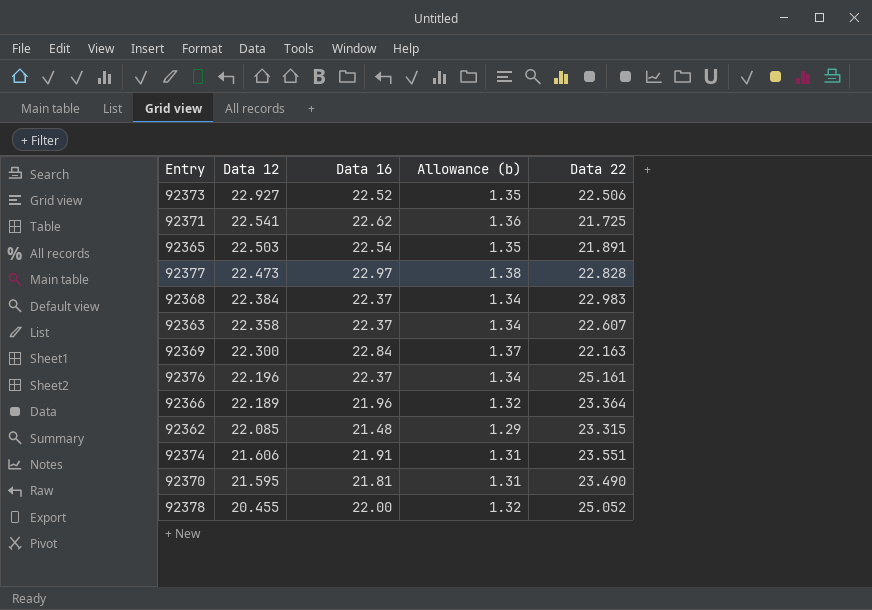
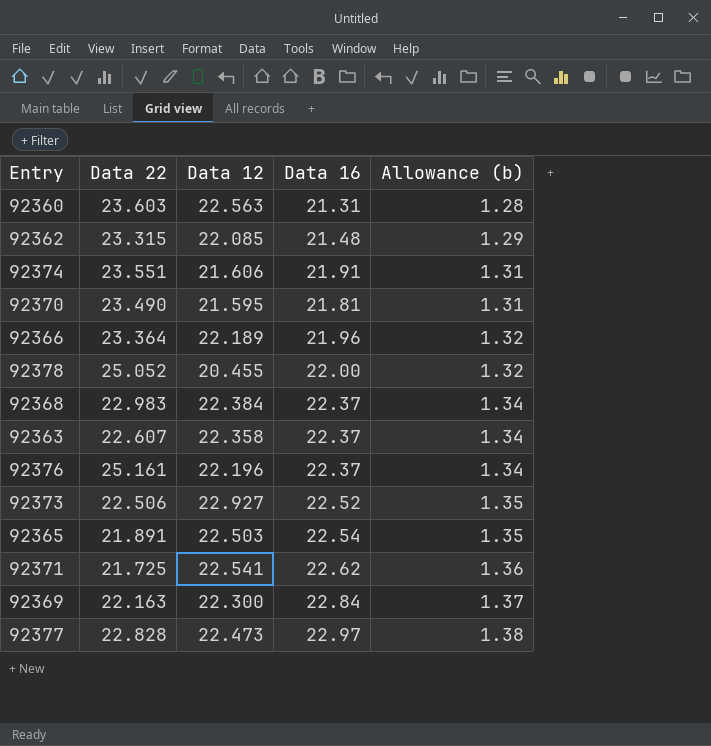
row order: Data 12 descending -> Allowance (b) ascending
column Data 22 | position: 5 -> 2
row 92360: none -> 23.603 | 22.563 | 21.31 | 1.28

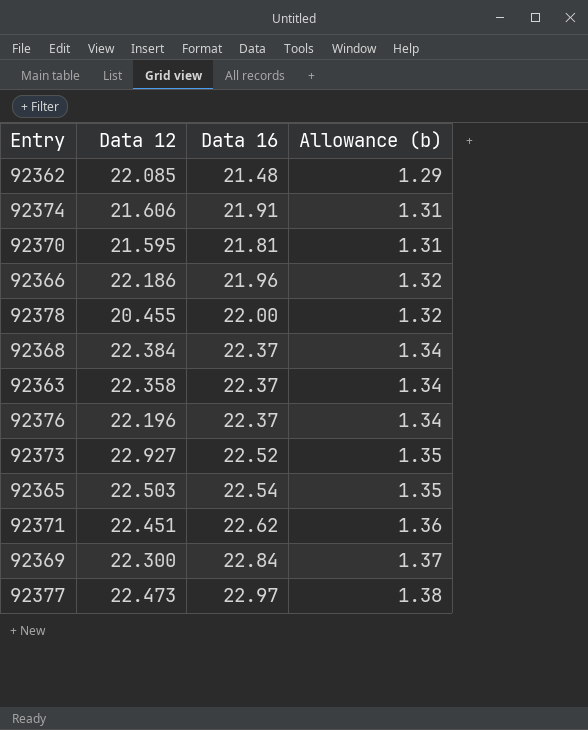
column Data 22 | position: 2 -> none
row 92360: 23.603 | 22.563 | 21.31 | 1.28 -> none
92366 | Data 12: 22.189 -> 22.186
92371 | Data 12: 22.541 -> 22.451

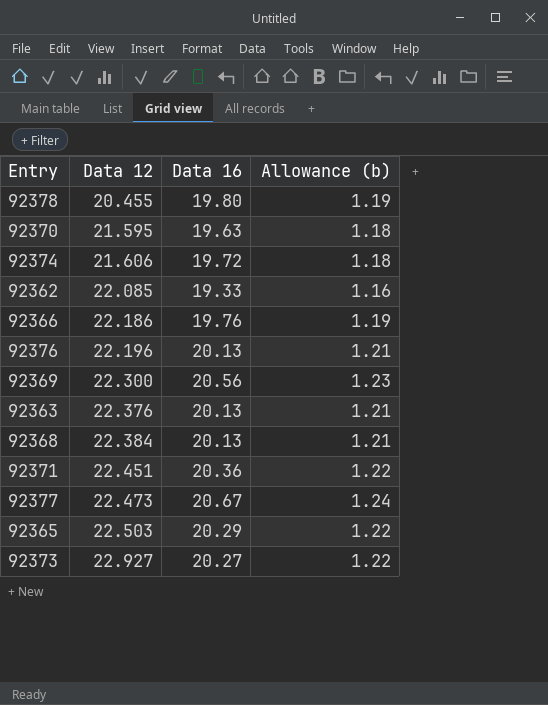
row order: Allowance (b) ascending -> Data 12 ascending
92378 | Data 16: 22.00 -> 19.80
92378 | Allowance (b): 1.32 -> 1.19
92370 | Data 16: 21.81 -> 19.63
92370 | Allowance (b): 1.31 -> 1.18
92374 | Data 16: 21.91 -> 19.72
92374 | Allowance (b): 1.31 -> 1.18
92362 | Data 16: 21.48 -> 19.33
92362 | Allowance (b): 1.29 -> 1.16
92366 | Data 16: 21.96 -> 19.76
92366 | Allowance (b): 1.32 -> 1.19
92376 | Data 16: 22.37 -> 20.13
92376 | Allowance (b): 1.34 -> 1.21
92369 | Data 16: 22.84 -> 20.56
92369 | Allowance (b): 1.37 -> 1.23
92363 | Data 12: 22.358 -> 22.376
92363 | Data 16: 22.37 -> 20.13
92363 | Allowance (b): 1.34 -> 1.21
92368 | Data 16: 22.37 -> 20.13
92368 | Allowance (b): 1.34 -> 1.21
92371 | Data 16: 22.62 -> 20.36
92371 | Allowance (b): 1.36 -> 1.22
92377 | Data 16: 22.97 -> 20.67
92377 | Allowance (b): 1.38 -> 1.24
92365 | Data 16: 22.54 -> 20.29
92365 | Allowance (b): 1.35 -> 1.22
92373 | Data 16: 22.52 -> 20.27
92373 | Allowance (b): 1.35 -> 1.22

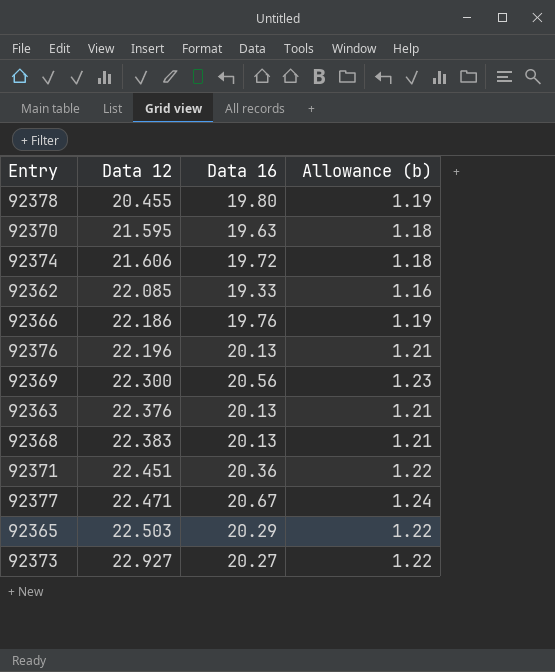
92368 | Data 12: 22.384 -> 22.383
92377 | Data 12: 22.473 -> 22.471

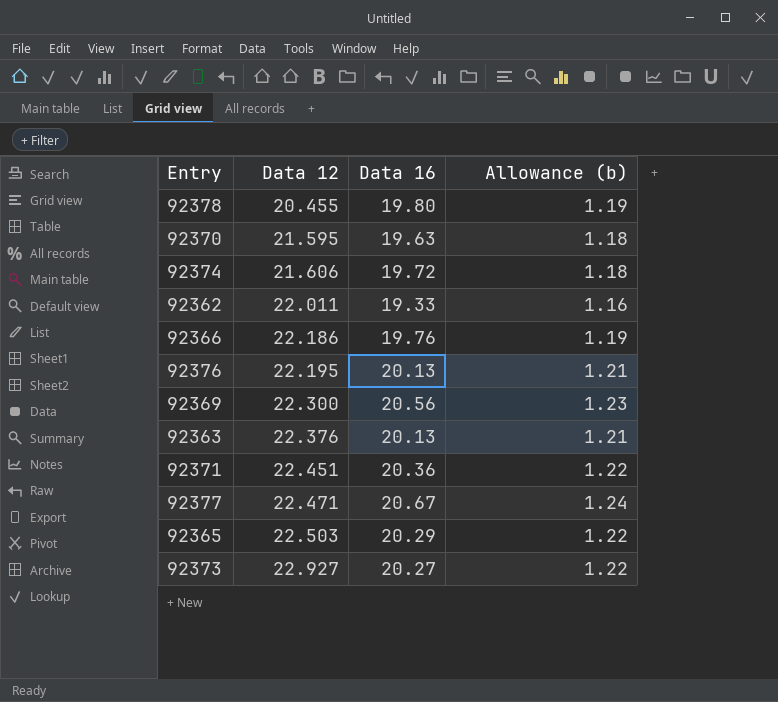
row 92368: 22.383 | 20.13 | 1.21 -> none
92362 | Data 12: 22.085 -> 22.011
92376 | Data 12: 22.196 -> 22.195

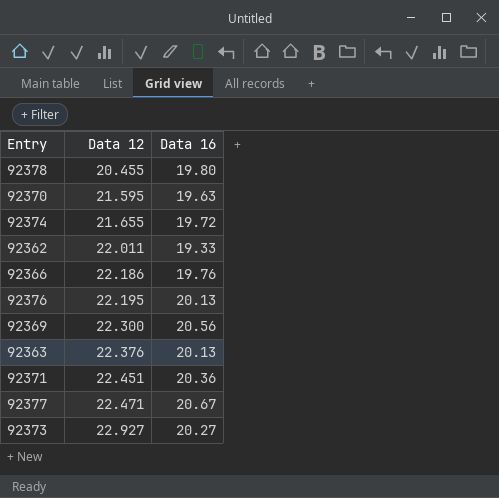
column Allowance (b) | formula: [Data 16] * 0.06 -> none
row 92365: 22.503 | 20.29 | 1.22 -> none
92374 | Data 12: 21.606 -> 21.655

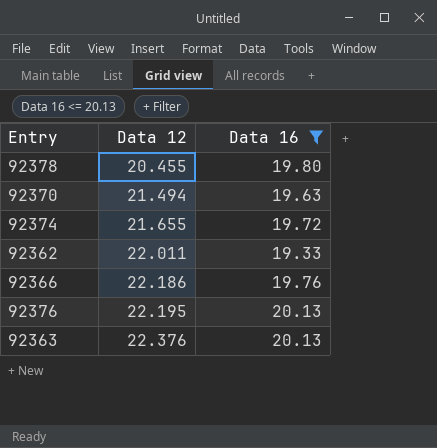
filter: none -> Data 16 <= 20.13
92370 | Data 12: 21.595 -> 21.494

